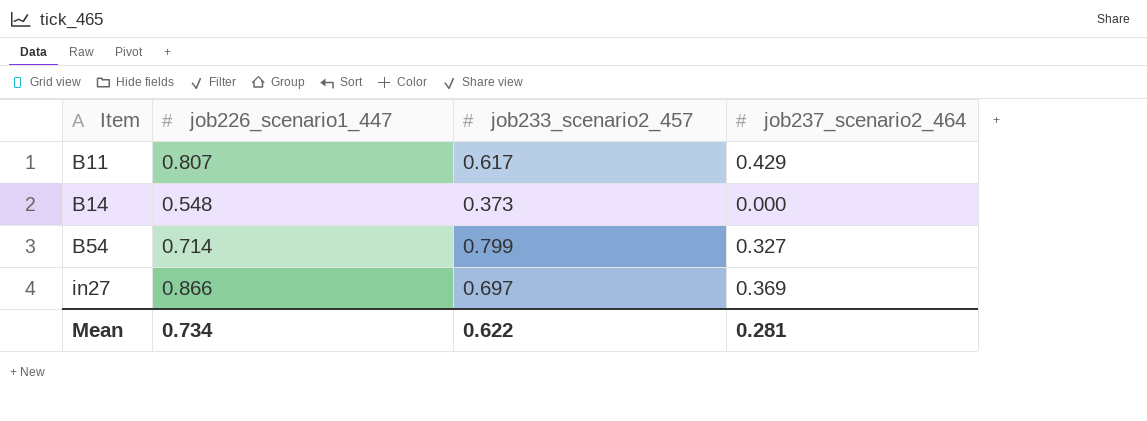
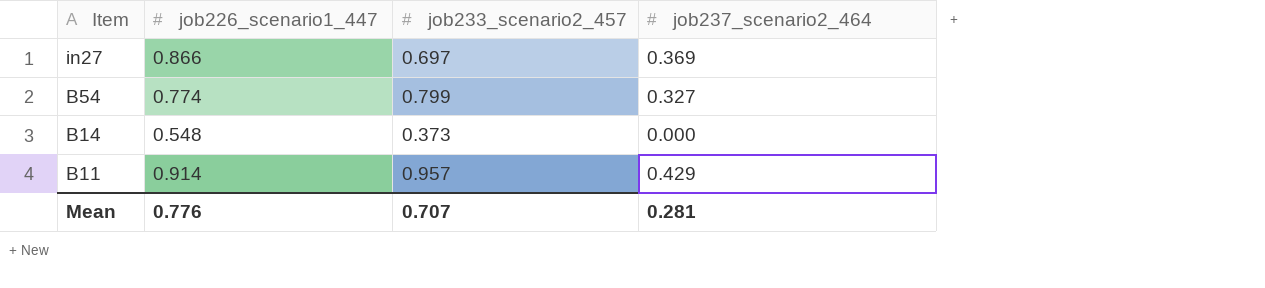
row order: Item ascending -> Item descending
B54 | job226_scenario1_447: 0.714 -> 0.774
B11 | job226_scenario1_447: 0.807 -> 0.914
B11 | job233_scenario2_457: 0.617 -> 0.957
Mean | job226_scenario1_447: 0.734 -> 0.776
Mean | job233_scenario2_457: 0.622 -> 0.707

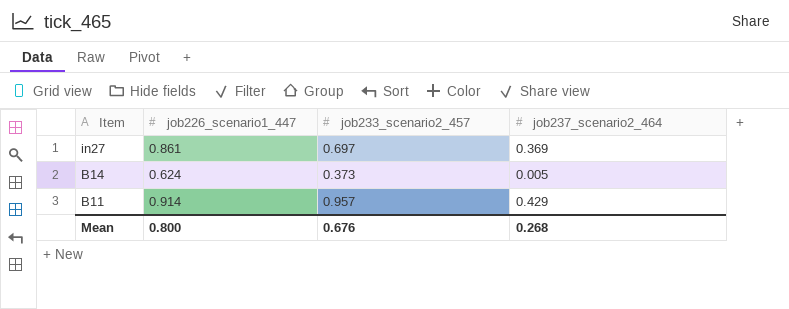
row B54: 0.774 | 0.799 | 0.327 -> none
in27 | job226_scenario1_447: 0.866 -> 0.861
B14 | job226_scenario1_447: 0.548 -> 0.624
B14 | job237_scenario2_464: 0.000 -> 0.005
Mean | job226_scenario1_447: 0.776 -> 0.800
Mean | job233_scenario2_457: 0.707 -> 0.676
Mean | job237_scenario2_464: 0.281 -> 0.268

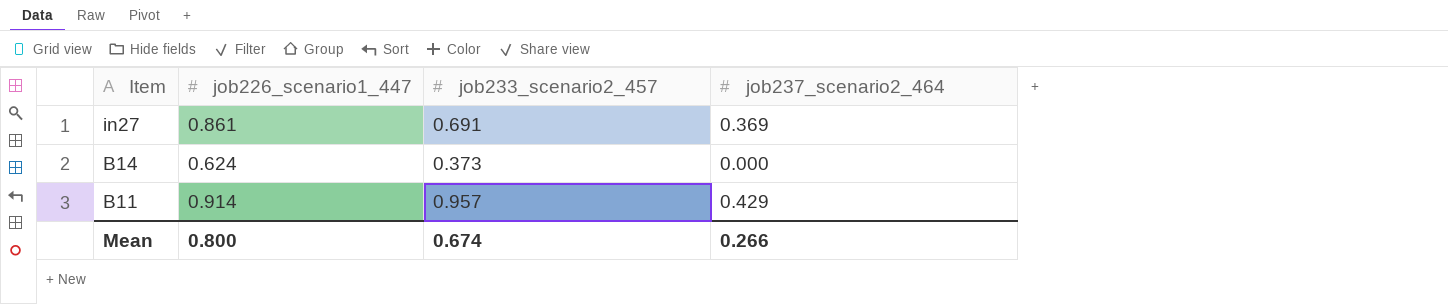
in27 | job233_scenario2_457: 0.697 -> 0.691
B14 | job237_scenario2_464: 0.005 -> 0.000
Mean | job233_scenario2_457: 0.676 -> 0.674
Mean | job237_scenario2_464: 0.268 -> 0.266

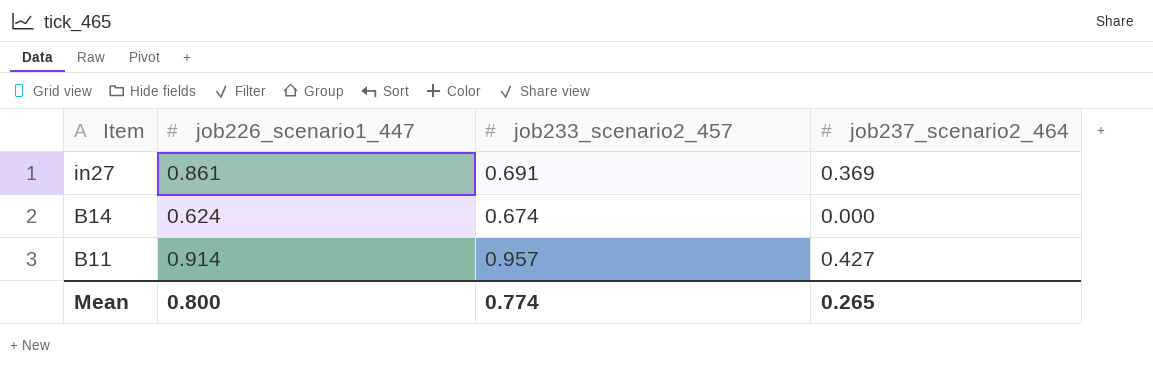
B14 | job233_scenario2_457: 0.373 -> 0.674
B11 | job237_scenario2_464: 0.429 -> 0.427
Mean | job233_scenario2_457: 0.674 -> 0.774
Mean | job237_scenario2_464: 0.266 -> 0.265

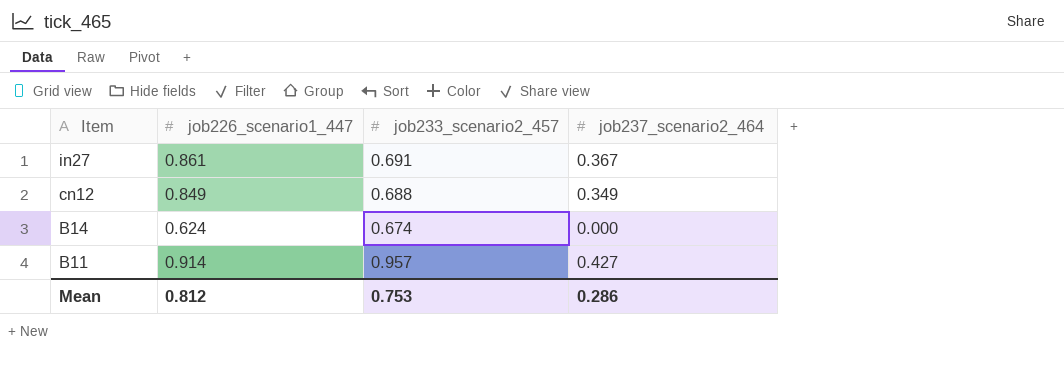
in27 | job237_scenario2_464: 0.369 -> 0.367
row cn12: none -> 0.849 | 0.688 | 0.349
Mean | job226_scenario1_447: 0.800 -> 0.812
Mean | job233_scenario2_457: 0.774 -> 0.753
Mean | job237_scenario2_464: 0.265 -> 0.286

